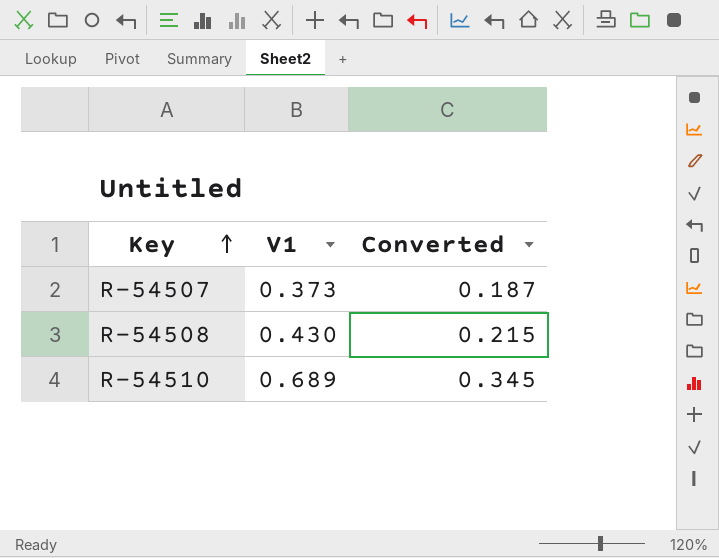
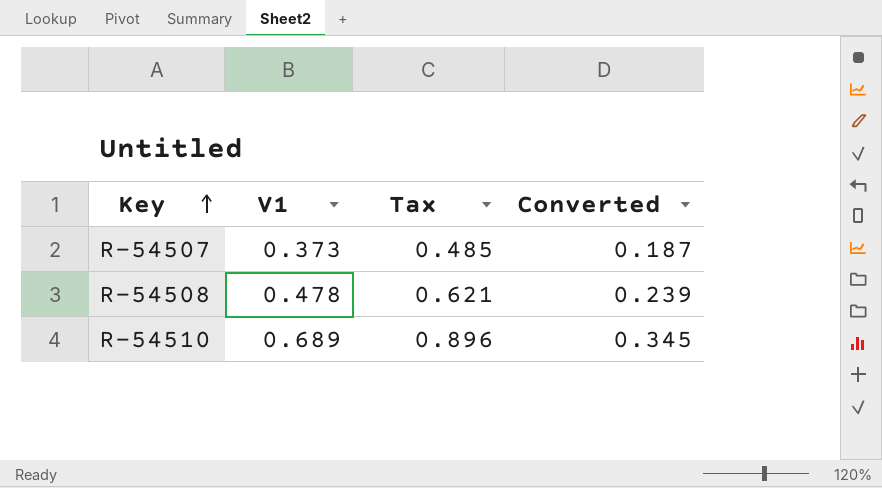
column Tax | formula: none -> [V1] * 1.3
R-54508 | V1: 0.430 -> 0.478
R-54508 | Converted: 0.215 -> 0.239

